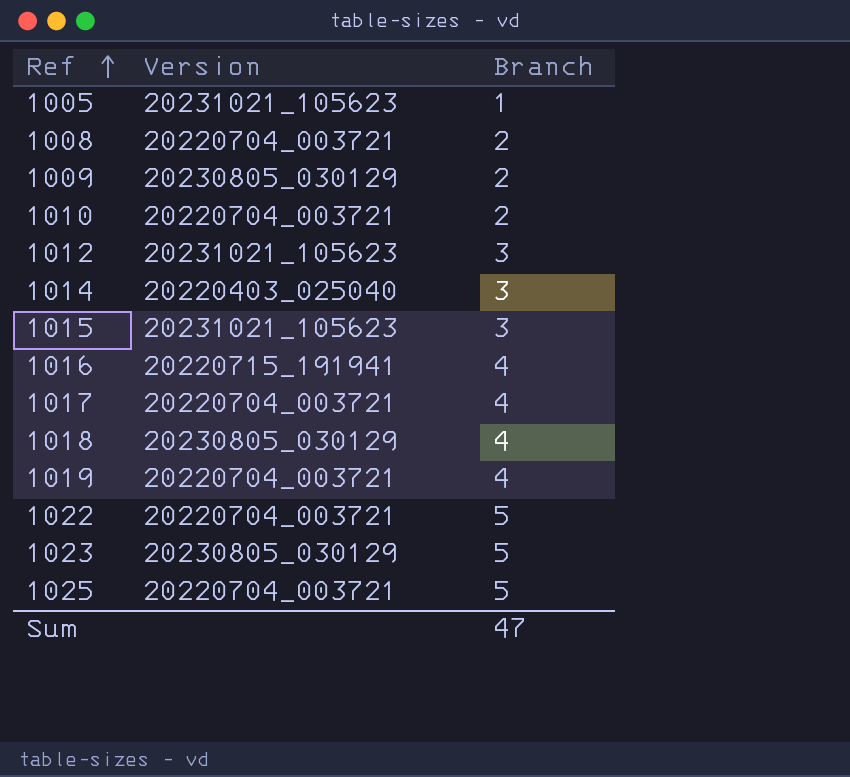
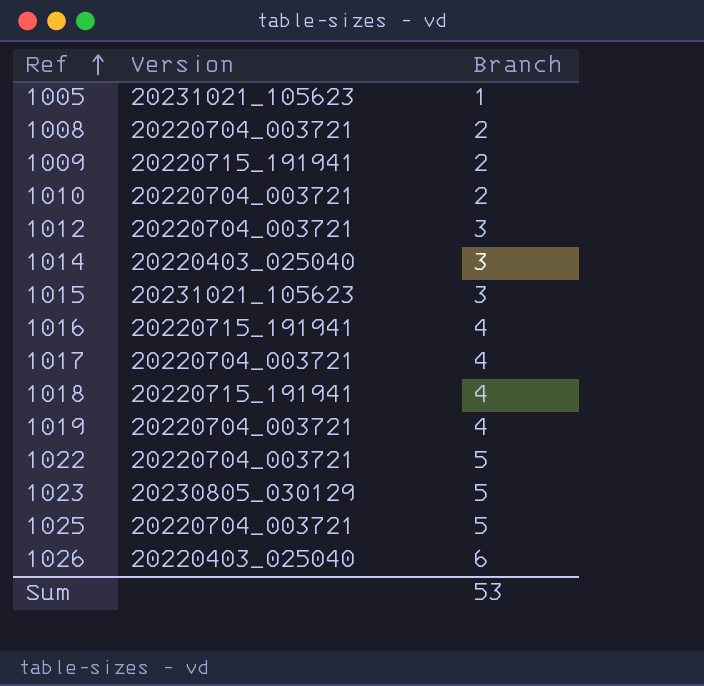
1009 | Version: 20230805_030129 -> 20220715_191941
1012 | Version: 20231021_105623 -> 20220704_003721
1018 | Version: 20230805_030129 -> 20220715_191941
row 1026: none -> 20220403_025040 | 6
Sum | Branch: 47 -> 53

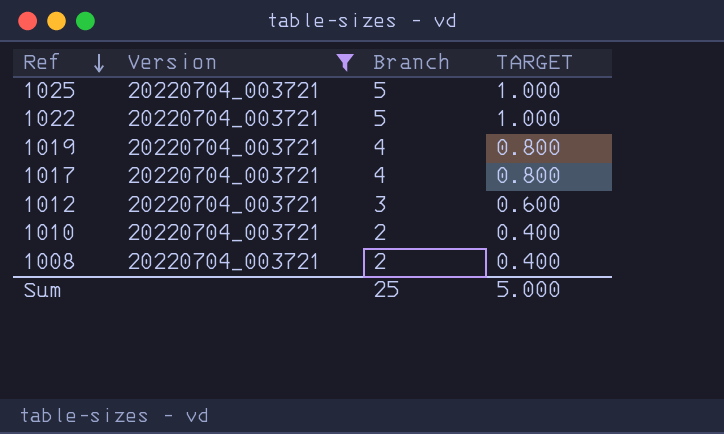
filter: none -> Version = 20220704_003721
row order: Ref ascending -> Ref descending
column TARGET | formula: none -> [Branch] * 0.2
Sum | Branch: 53 -> 25

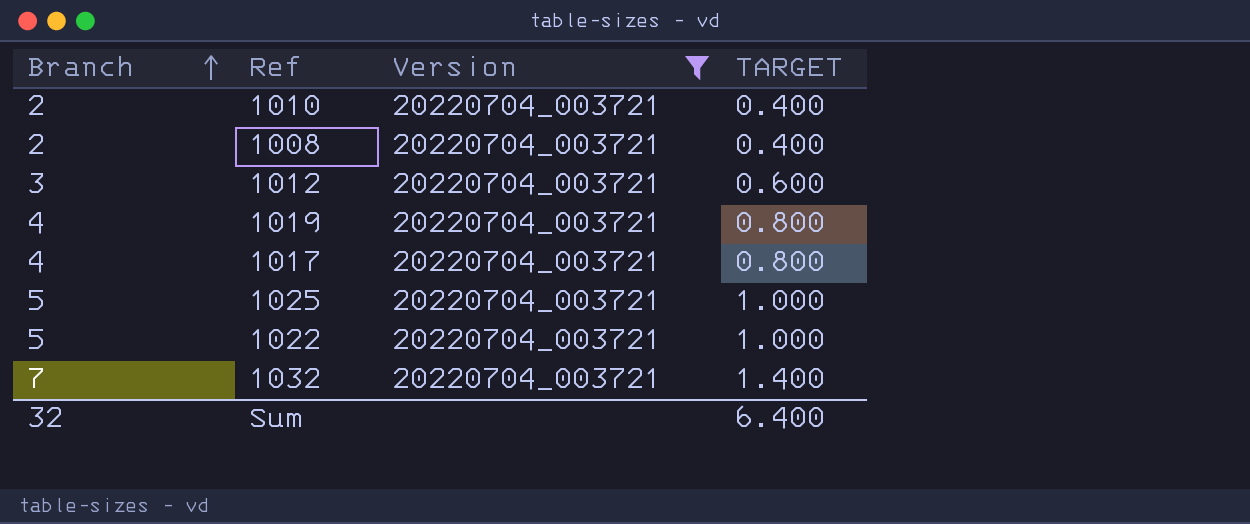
row order: Ref descending -> Branch ascending
column Branch | position: 3 -> 1
row 1032: none -> 7 | 20220704_003721 | 1.400
Sum | Branch: 25 -> 32
Sum | TARGET: 5.000 -> 6.400

